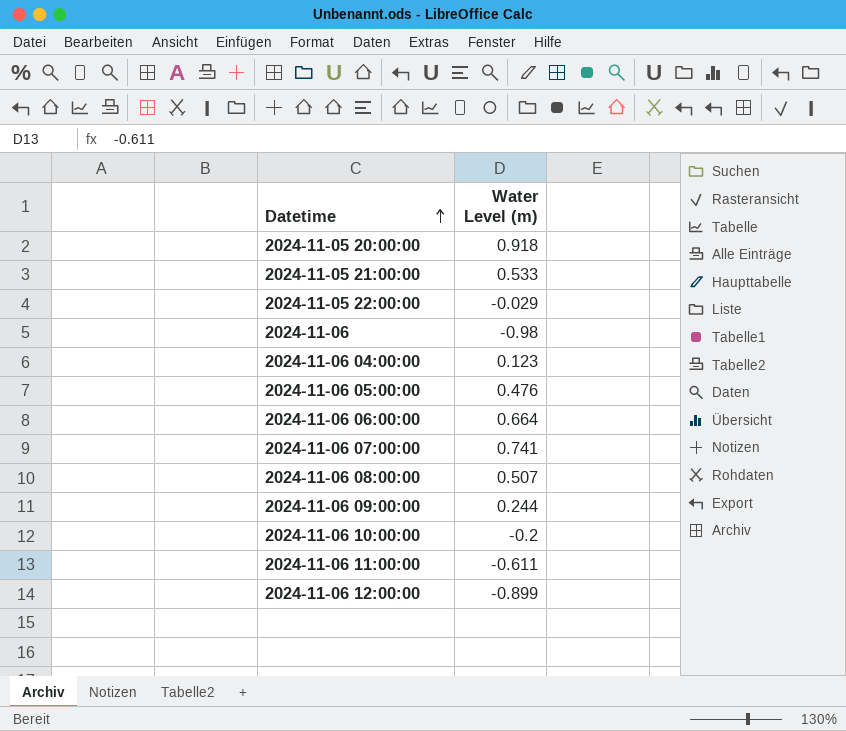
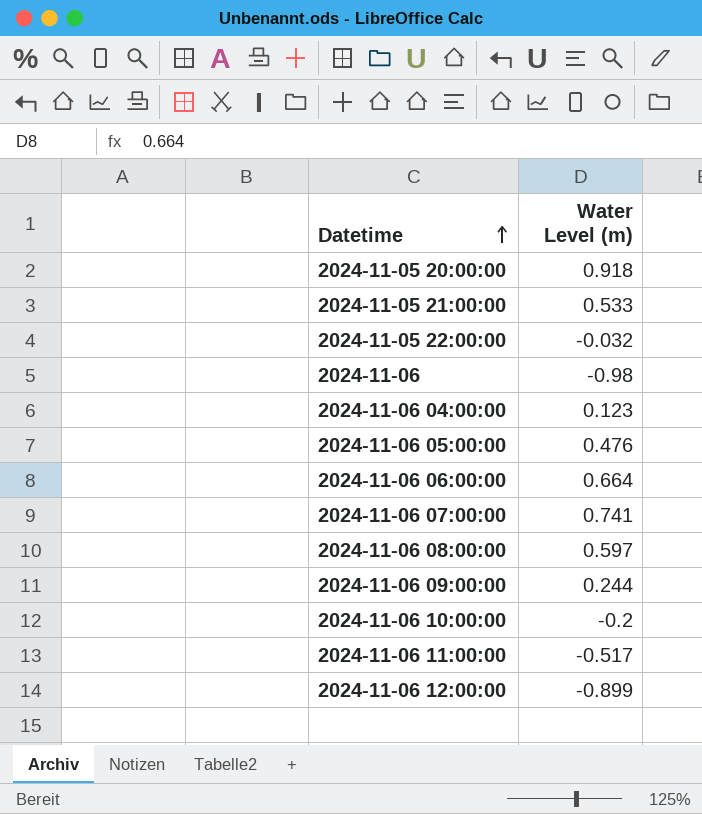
2024-11-05 22:00:00 | Water Level (m): -0.029 -> -0.032
2024-11-06 08:00:00 | Water Level (m): 0.507 -> 0.597
2024-11-06 11:00:00 | Water Level (m): -0.611 -> -0.517

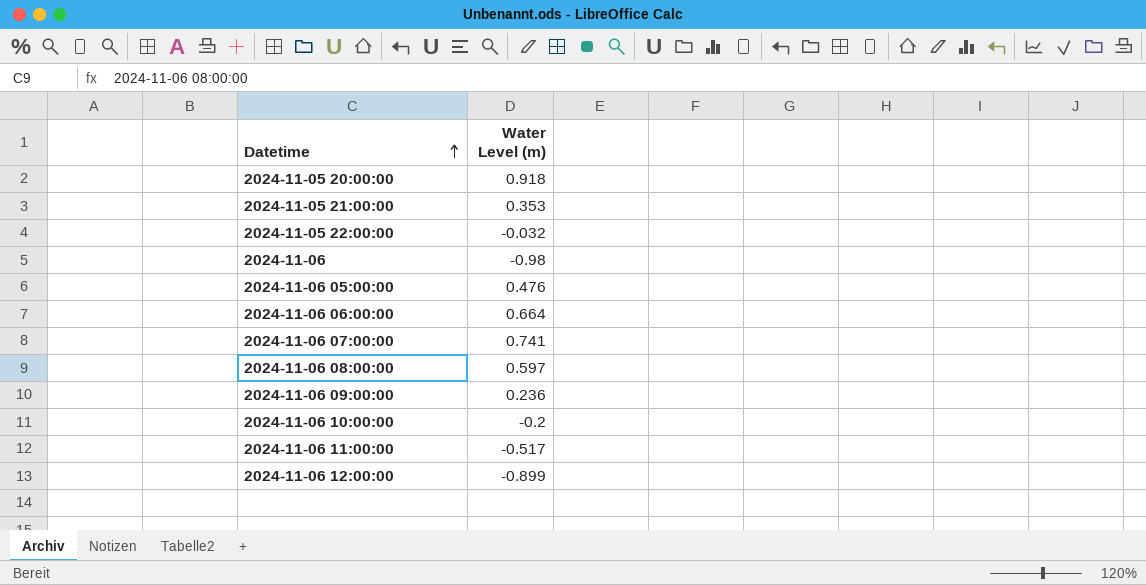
row 2024-11-06 04:00:00: 0.123 -> none
2024-11-05 21:00:00 | Water Level (m): 0.533 -> 0.353
2024-11-06 09:00:00 | Water Level (m): 0.244 -> 0.236

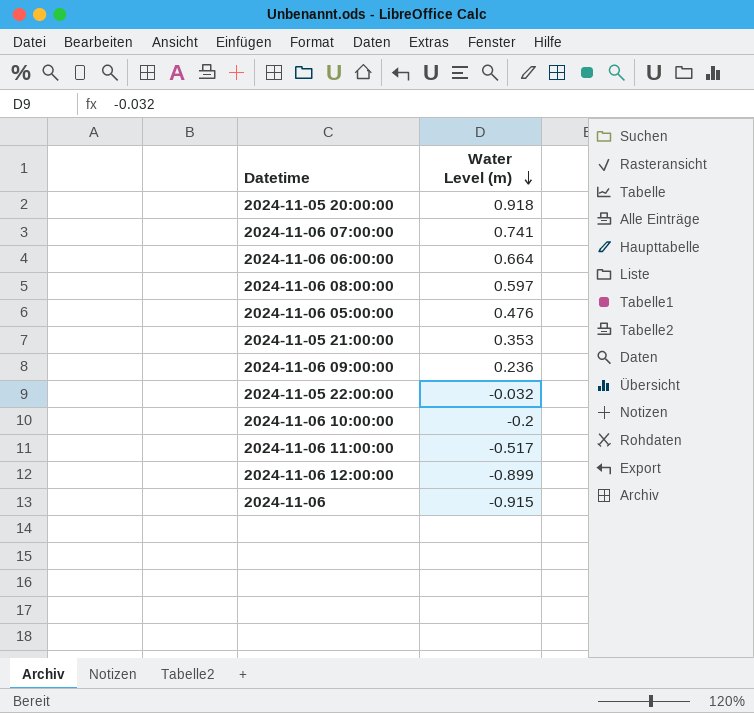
row order: Datetime ascending -> Water Level (m) descending
2024-11-06 | Water Level (m): -0.98 -> -0.915

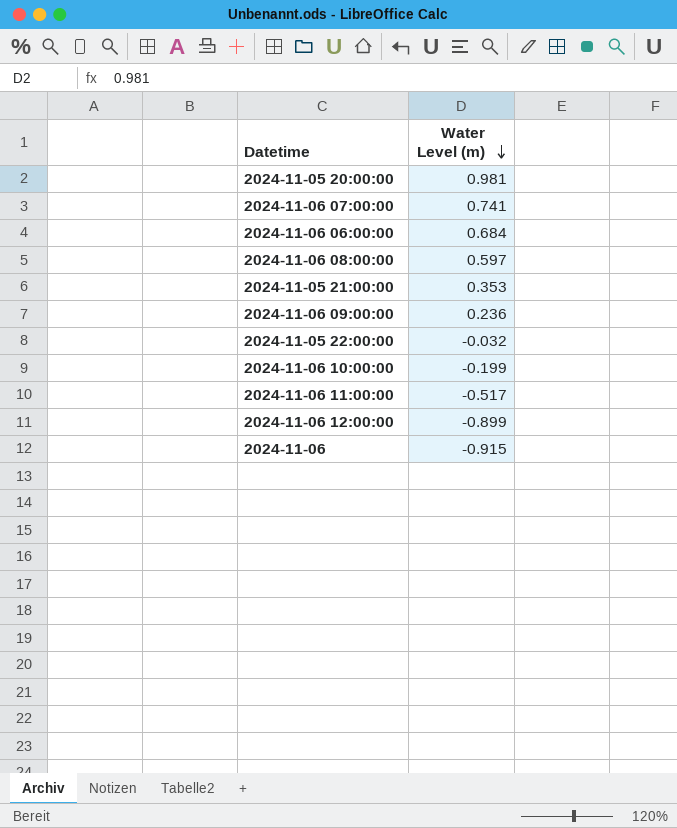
row 2024-11-06 05:00:00: 0.476 -> none
2024-11-05 20:00:00 | Water Level (m): 0.918 -> 0.981
2024-11-06 06:00:00 | Water Level (m): 0.664 -> 0.684
2024-11-06 10:00:00 | Water Level (m): -0.2 -> -0.199

